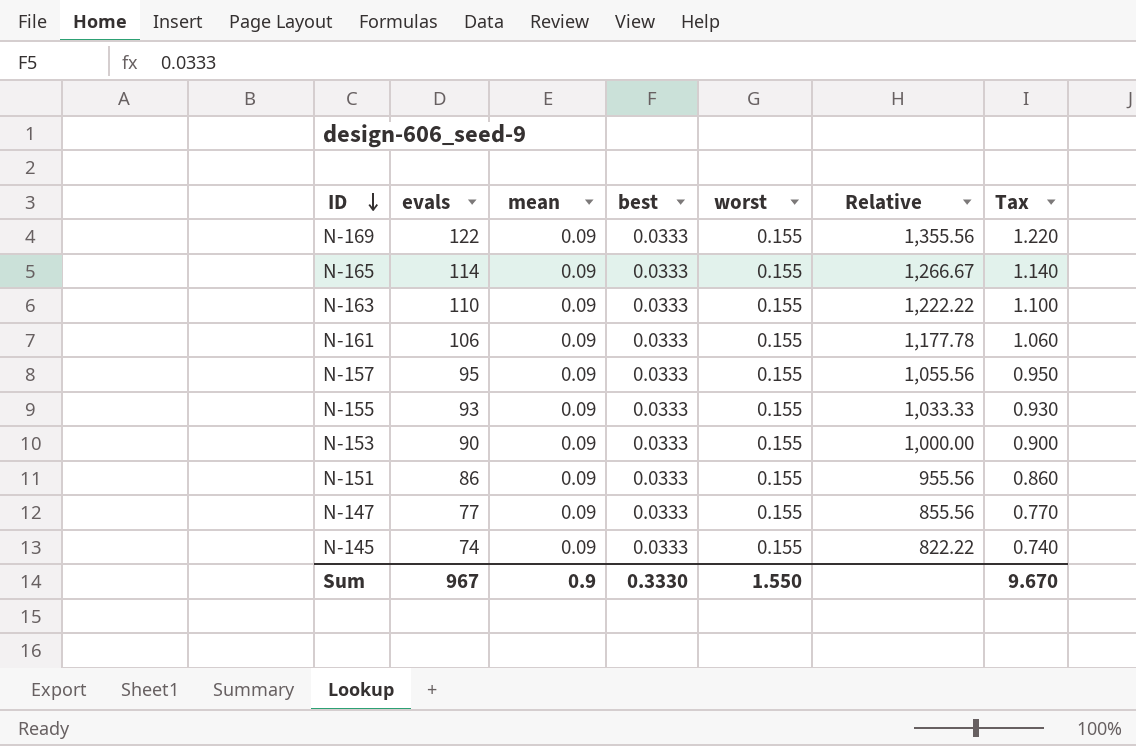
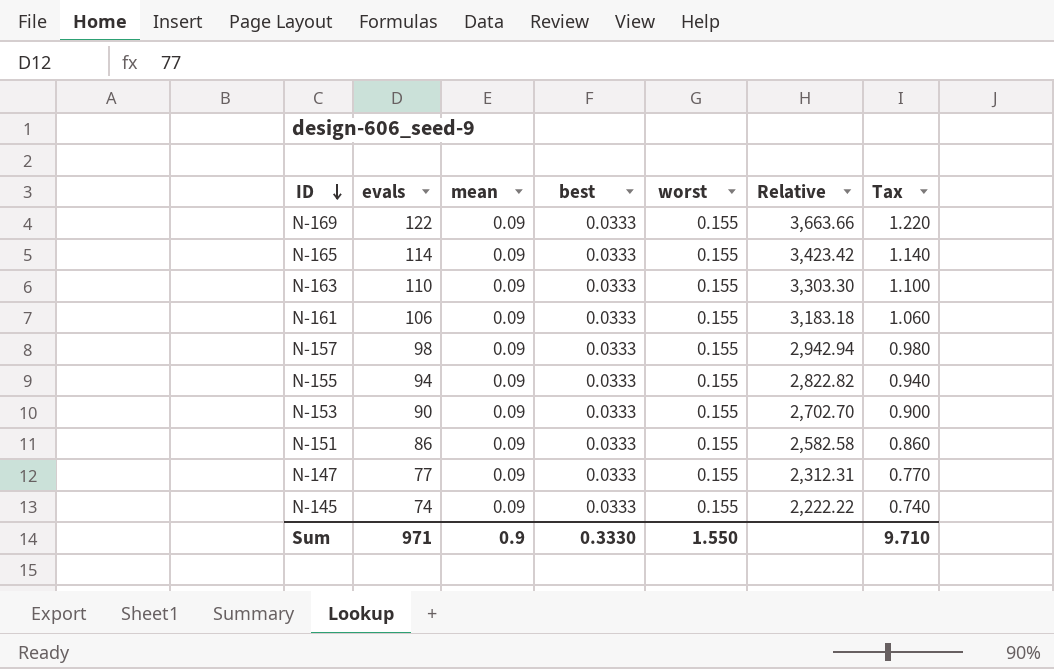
column Relative | formula: [evals] / [mean] -> [evals] / [best]
N-157 | evals: 95 -> 98
N-157 | Tax: 0.950 -> 0.980
N-155 | evals: 93 -> 94
N-155 | Tax: 0.930 -> 0.940
Sum | evals: 967 -> 971
Sum | Tax: 9.670 -> 9.710

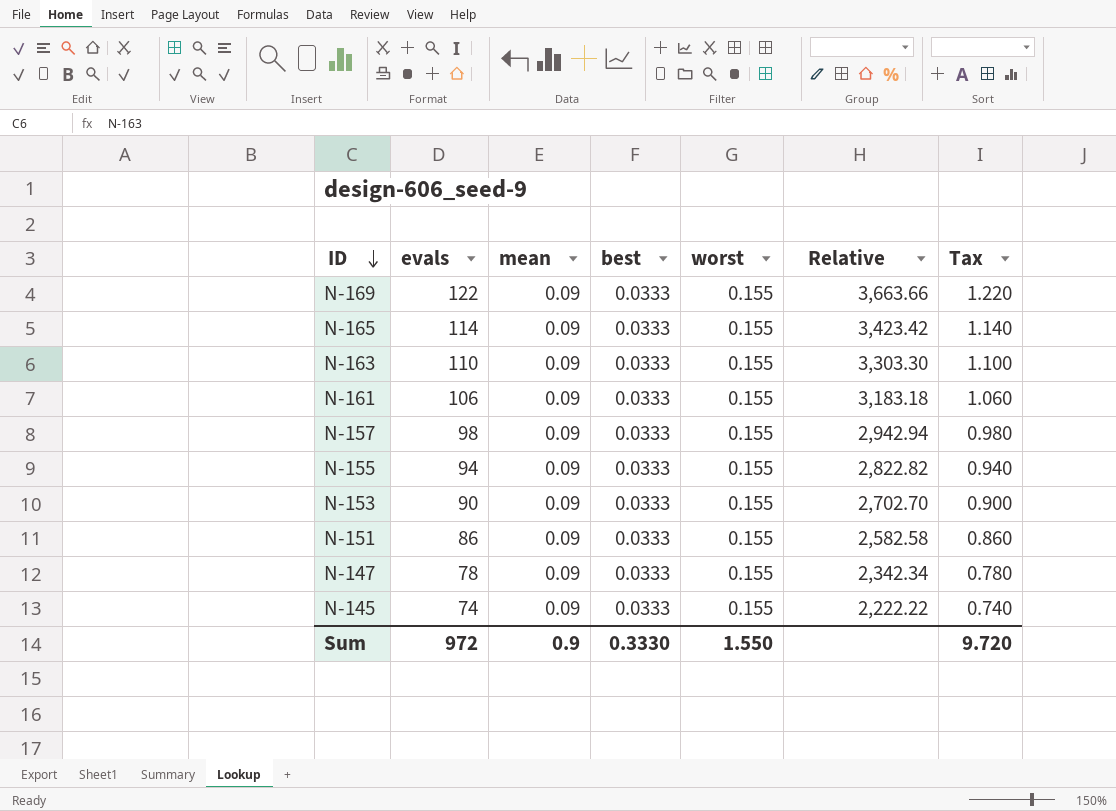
N-147 | evals: 77 -> 78
N-147 | Relative: 2,312.31 -> 2,342.34
N-147 | Tax: 0.770 -> 0.780
Sum | evals: 971 -> 972
Sum | Tax: 9.710 -> 9.720

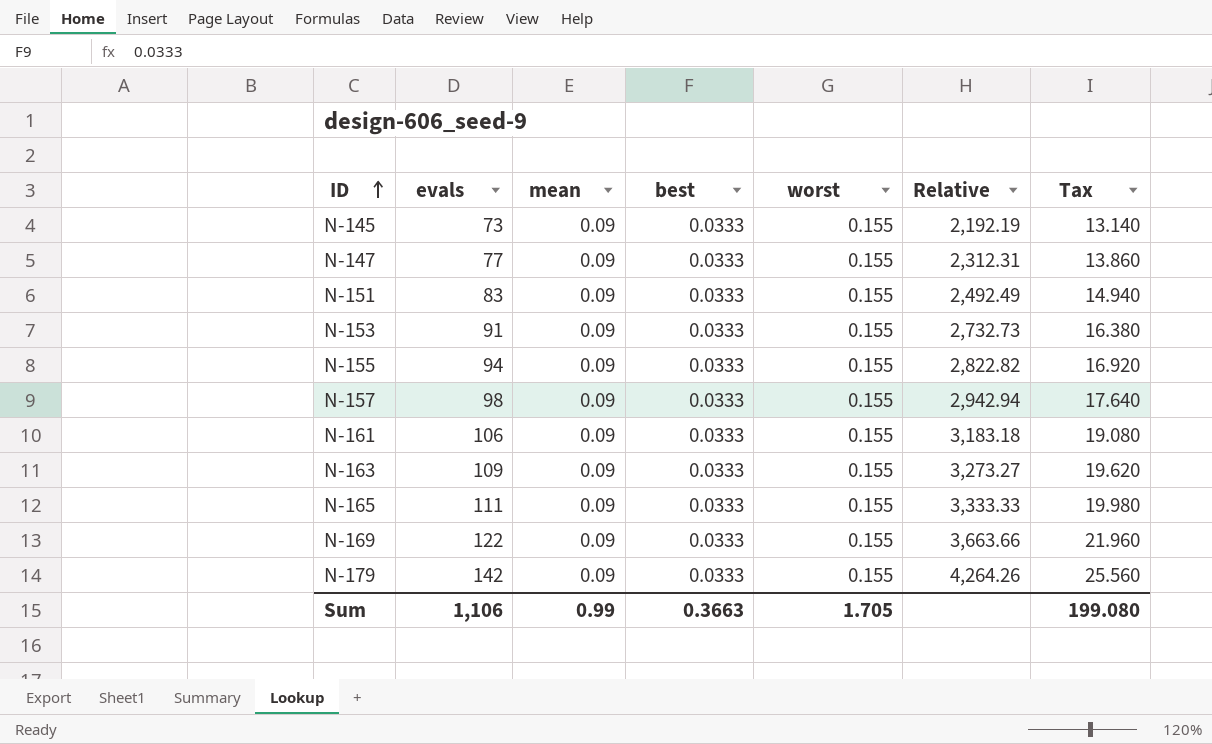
row order: ID descending -> ID ascending
column Tax | formula: [evals] * 0.01 -> [evals] * 0.18
N-145 | evals: 74 -> 73
N-145 | Relative: 2,222.22 -> 2,192.19
N-147 | evals: 78 -> 77
N-147 | Relative: 2,342.34 -> 2,312.31
N-151 | evals: 86 -> 83
N-151 | Relative: 2,582.58 -> 2,492.49
N-153 | evals: 90 -> 91
N-153 | Relative: 2,702.70 -> 2,732.73
N-163 | evals: 110 -> 109
N-163 | Relative: 3,303.30 -> 3,273.27
N-165 | evals: 114 -> 111
N-165 | Relative: 3,423.42 -> 3,333.33
row N-179: none -> 142 | 0.09 | 0.0333 | 0.155 | 4,264.26 | 25.560
Sum | evals: 972 -> 1,106
Sum | mean: 0.9 -> 0.99
Sum | best: 0.3330 -> 0.3663
Sum | worst: 1.550 -> 1.705
Sum | Tax: 9.720 -> 199.080

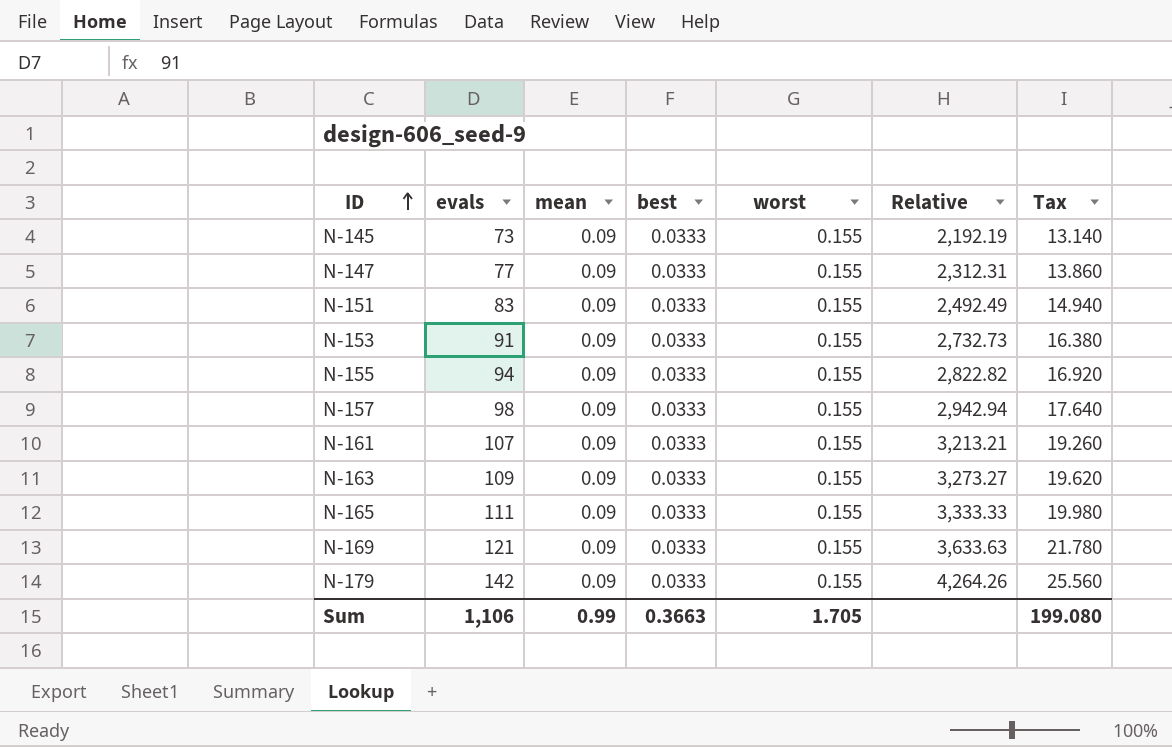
N-161 | evals: 106 -> 107
N-161 | Relative: 3,183.18 -> 3,213.21
N-161 | Tax: 19.080 -> 19.260
N-169 | evals: 122 -> 121
N-169 | Relative: 3,663.66 -> 3,633.63
N-169 | Tax: 21.960 -> 21.780

